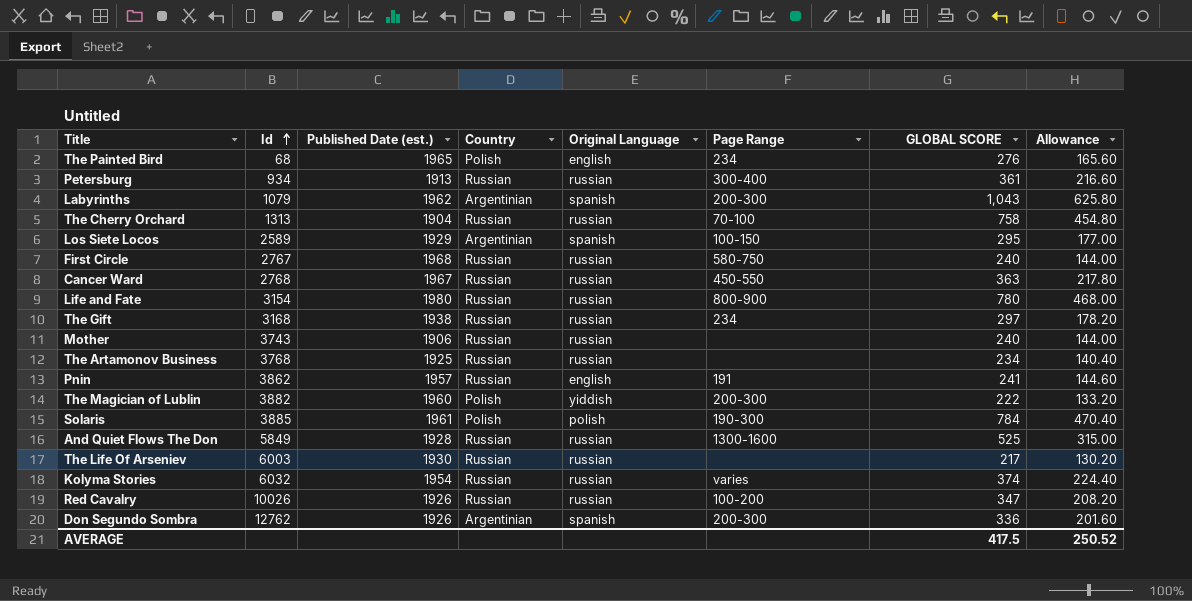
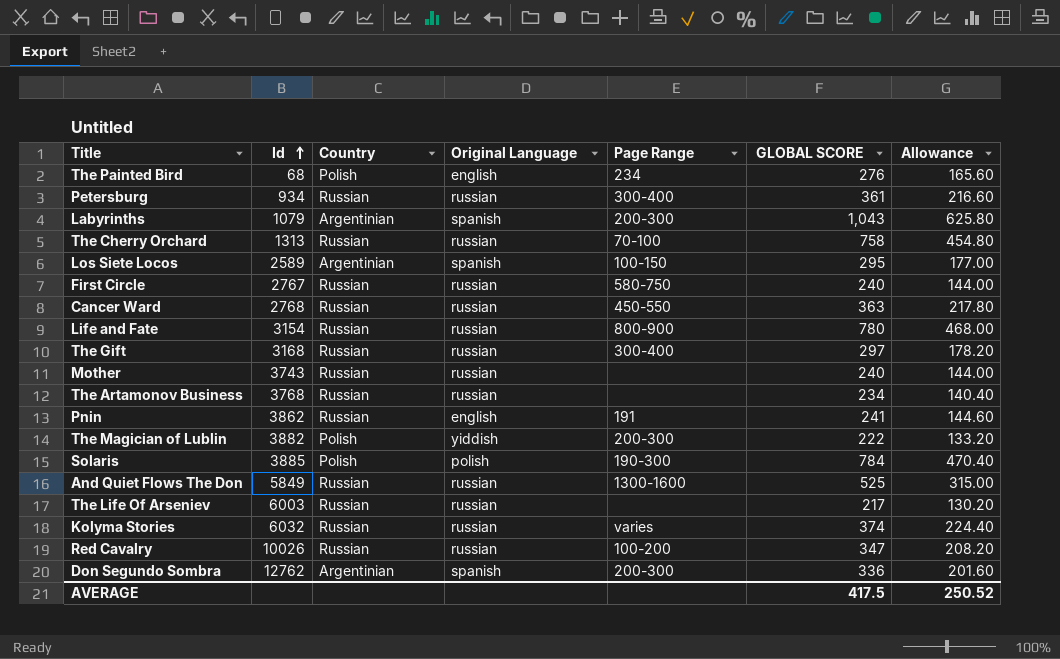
column Published Date (est.) | position: 3 -> none
The Gift | Page Range: 234 -> 300-400

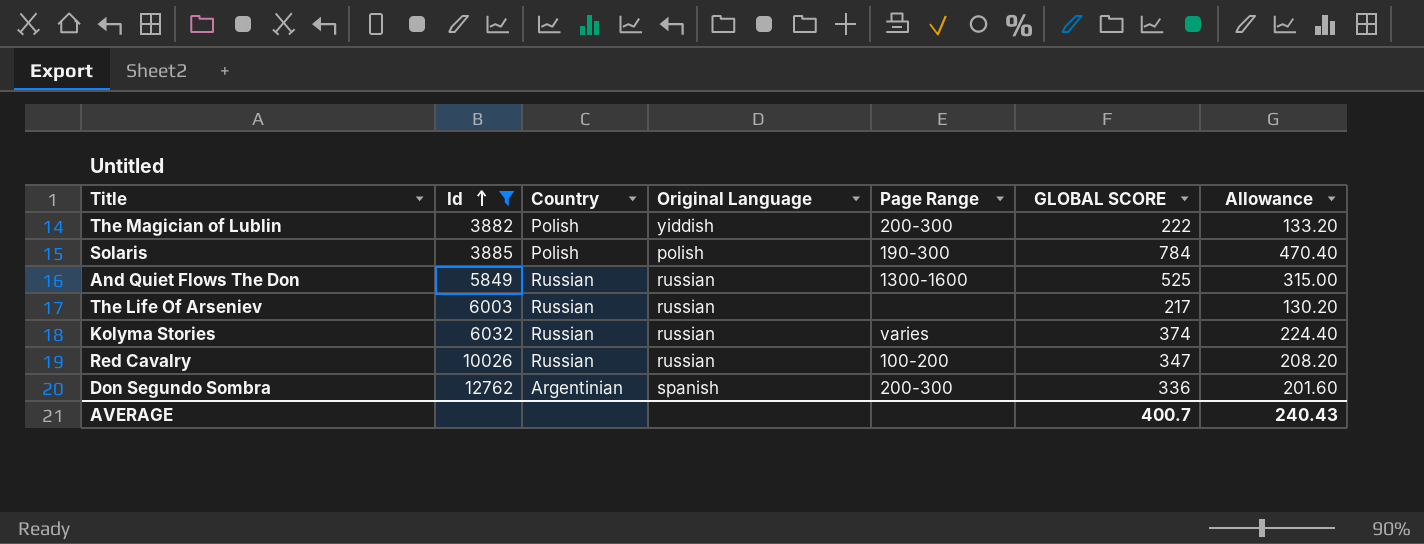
filter: none -> Id >= 3882
AVERAGE | GLOBAL SCORE: 417.5 -> 400.7
AVERAGE | Allowance: 250.52 -> 240.43

